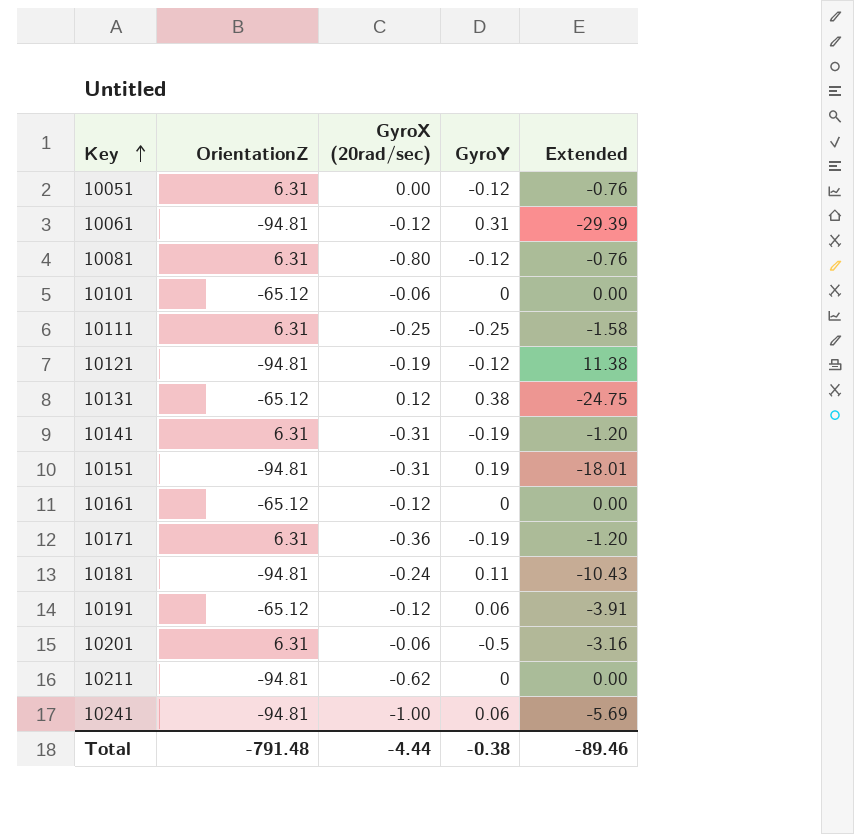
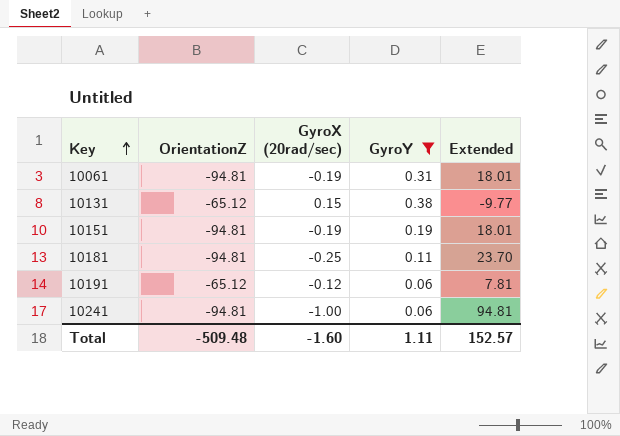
filter: none -> GyroY >= 0.06
column Extended | formula: [OrientationZ] * [GyroY] -> [OrientationZ] * [GyroX (20rad/sec)]
10061 | GyroX (20rad/sec): -0.12 -> -0.19
10131 | GyroX (20rad/sec): 0.12 -> 0.15
10151 | GyroX (20rad/sec): -0.31 -> -0.19
10181 | GyroX (20rad/sec): -0.24 -> -0.25
Total | OrientationZ: -791.48 -> -509.48
Total | GyroX (20rad/sec): -4.44 -> -1.60
Total | GyroY: -0.38 -> 1.11
Total | Extended: -89.46 -> 152.57

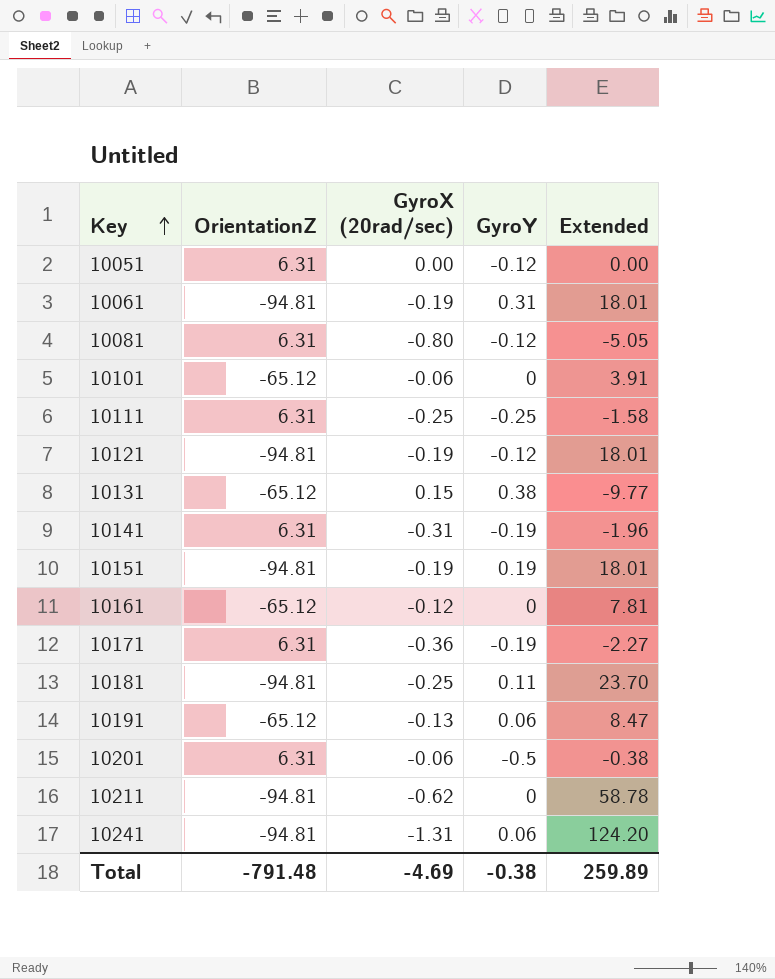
filter: GyroY >= 0.06 -> none
10191 | GyroX (20rad/sec): -0.12 -> -0.13
10191 | Extended: 7.81 -> 8.47
10241 | GyroX (20rad/sec): -1.00 -> -1.31
10241 | Extended: 94.81 -> 124.20
Total | OrientationZ: -509.48 -> -791.48
Total | GyroX (20rad/sec): -1.60 -> -4.69
Total | GyroY: 1.11 -> -0.38
Total | Extended: 152.57 -> 259.89

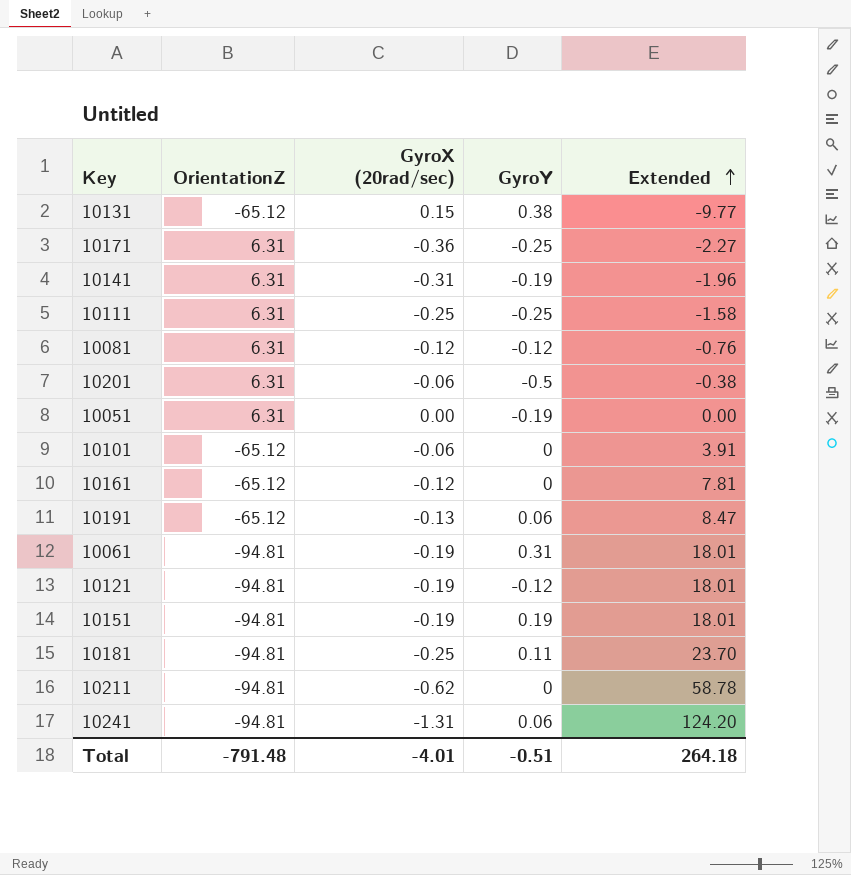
row order: Key ascending -> Extended ascending
10171 | GyroY: -0.19 -> -0.25
10081 | GyroX (20rad/sec): -0.80 -> -0.12
10081 | Extended: -5.05 -> -0.76
10051 | GyroY: -0.12 -> -0.19
Total | GyroX (20rad/sec): -4.69 -> -4.01
Total | GyroY: -0.38 -> -0.51
Total | Extended: 259.89 -> 264.18

